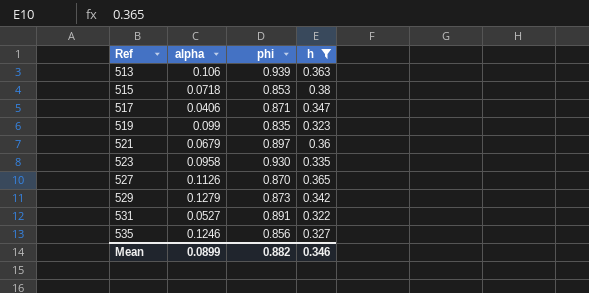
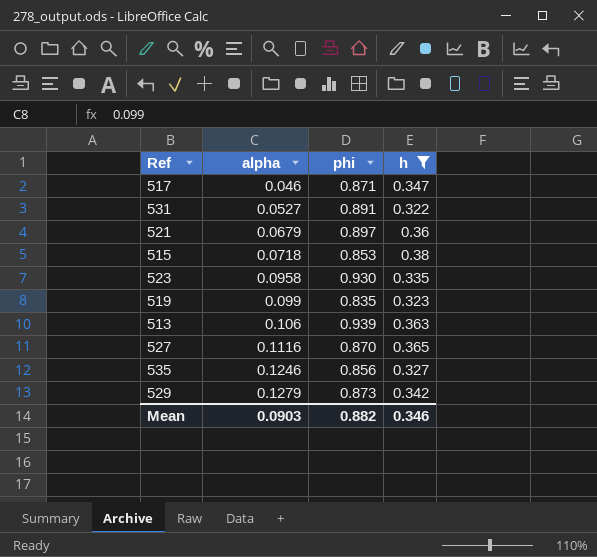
row order: Ref ascending -> alpha ascending
517 | alpha: 0.0406 -> 0.046
527 | alpha: 0.1126 -> 0.1116
Mean | alpha: 0.0899 -> 0.0903

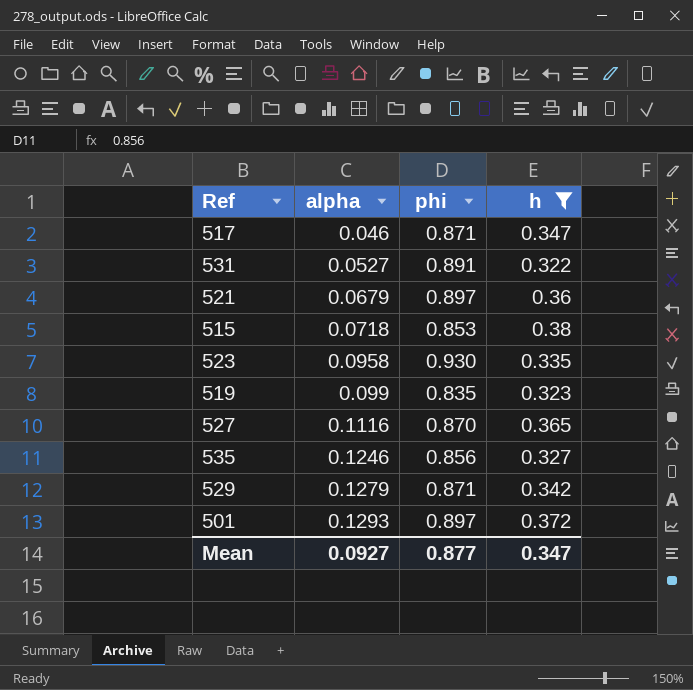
row 513: 0.106 | 0.939 | 0.363 -> none
529 | phi: 0.873 -> 0.871
row 501: none -> 0.1293 | 0.897 | 0.372
Mean | alpha: 0.0903 -> 0.0927
Mean | phi: 0.882 -> 0.877
Mean | h: 0.346 -> 0.347

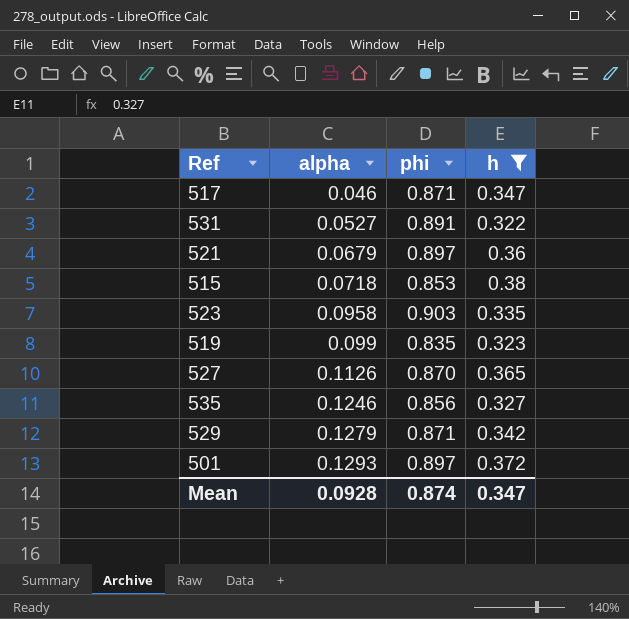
523 | phi: 0.930 -> 0.903
527 | alpha: 0.1116 -> 0.1126
Mean | alpha: 0.0927 -> 0.0928
Mean | phi: 0.877 -> 0.874

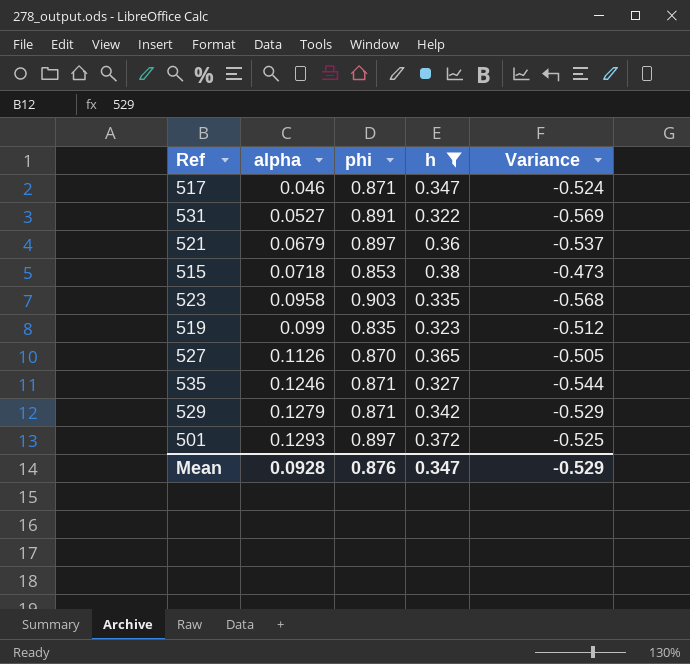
column Variance | formula: none -> [h] - [phi]
535 | phi: 0.856 -> 0.871
Mean | phi: 0.874 -> 0.876

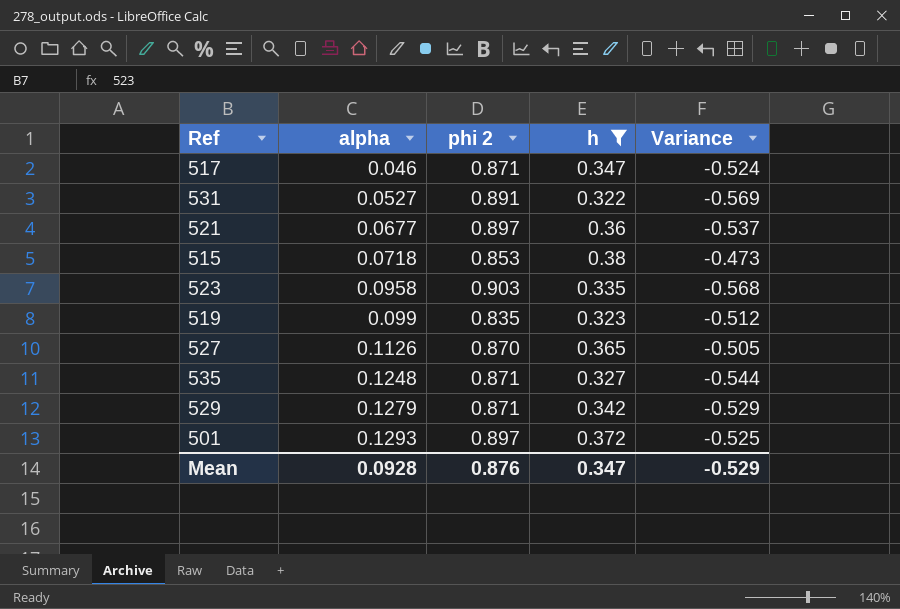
column name: phi -> phi 2
521 | alpha: 0.0679 -> 0.0677
535 | alpha: 0.1246 -> 0.1248

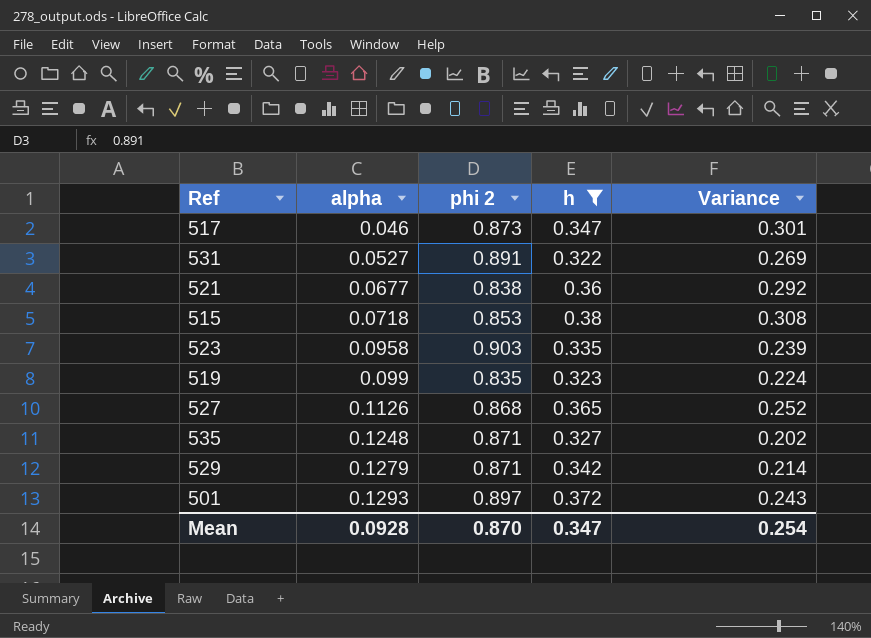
column Variance | formula: [h] - [phi 2] -> [h] - [alpha]
517 | phi 2: 0.871 -> 0.873
521 | phi 2: 0.897 -> 0.838
527 | phi 2: 0.870 -> 0.868
Mean | phi 2: 0.876 -> 0.870
Mean | Variance: -0.529 -> 0.254

